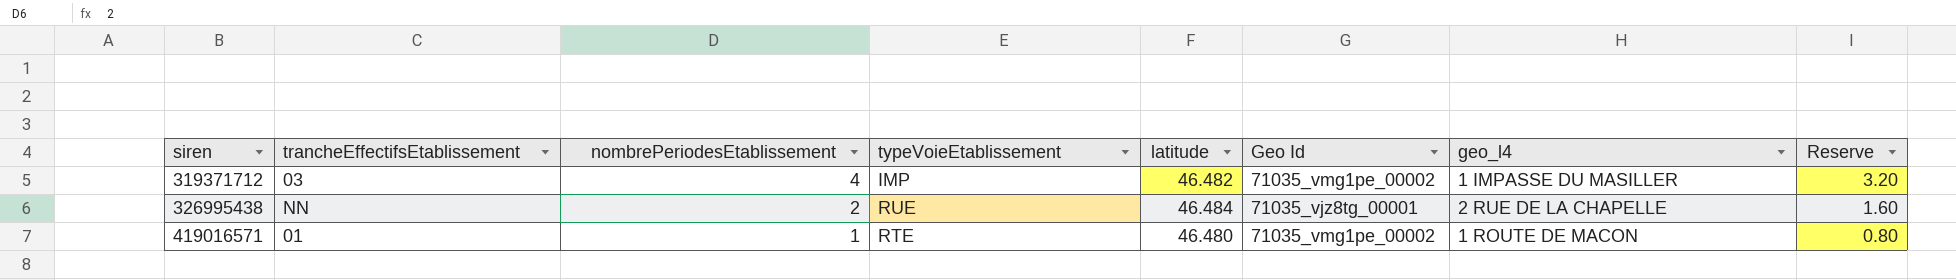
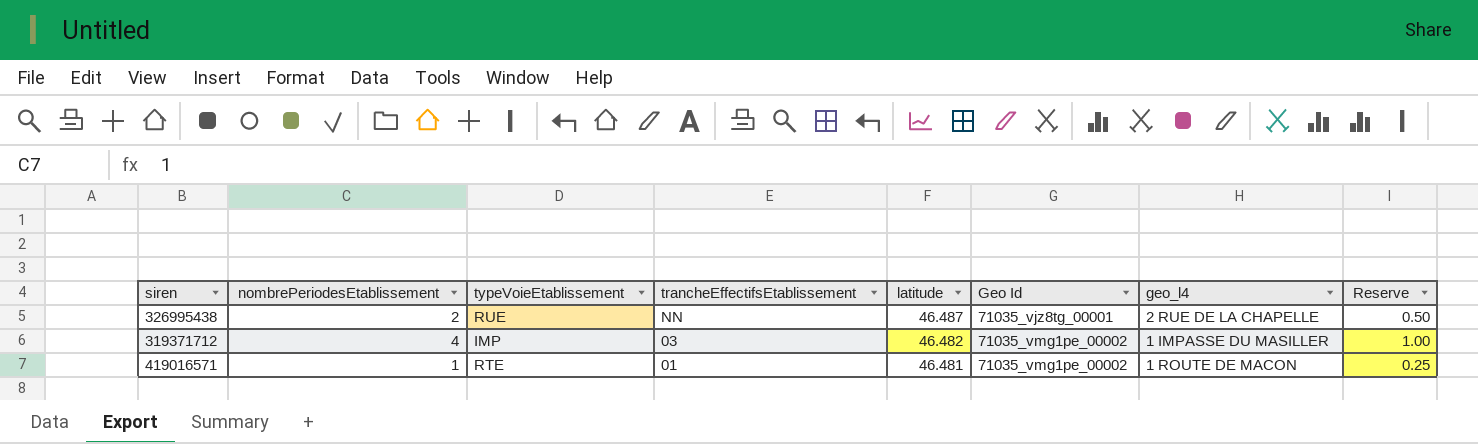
row order: siren ascending -> trancheEffectifsEtablissement descending
column trancheEffectifsEtablissement | position: 2 -> 4
column Reserve | formula: [nombrePeriodesEtablissement] * 0.8 -> [nombrePeriodesEtablissement] * 0.25
326995438 | latitude: 46.484 -> 46.487
419016571 | latitude: 46.480 -> 46.481

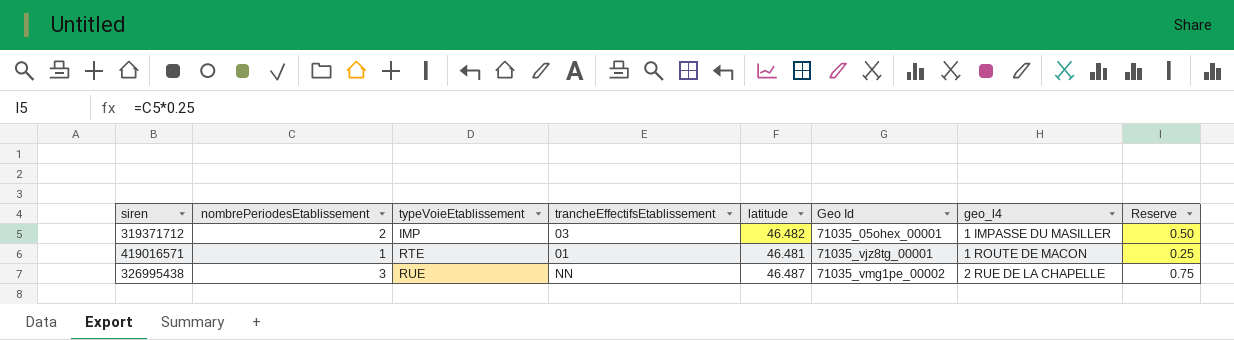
row order: trancheEffectifsEtablissement descending -> typeVoieEtablissement ascending
319371712 | nombrePeriodesEtablissement: 4 -> 2
319371712 | Geo Id: 71035_vmg1pe_00002 -> 71035_05ohex_00001
319371712 | Reserve: 1.00 -> 0.50
419016571 | Geo Id: 71035_vmg1pe_00002 -> 71035_vjz8tg_00001
326995438 | nombrePeriodesEtablissement: 2 -> 3
326995438 | Geo Id: 71035_vjz8tg_00001 -> 71035_vmg1pe_00002
326995438 | Reserve: 0.50 -> 0.75

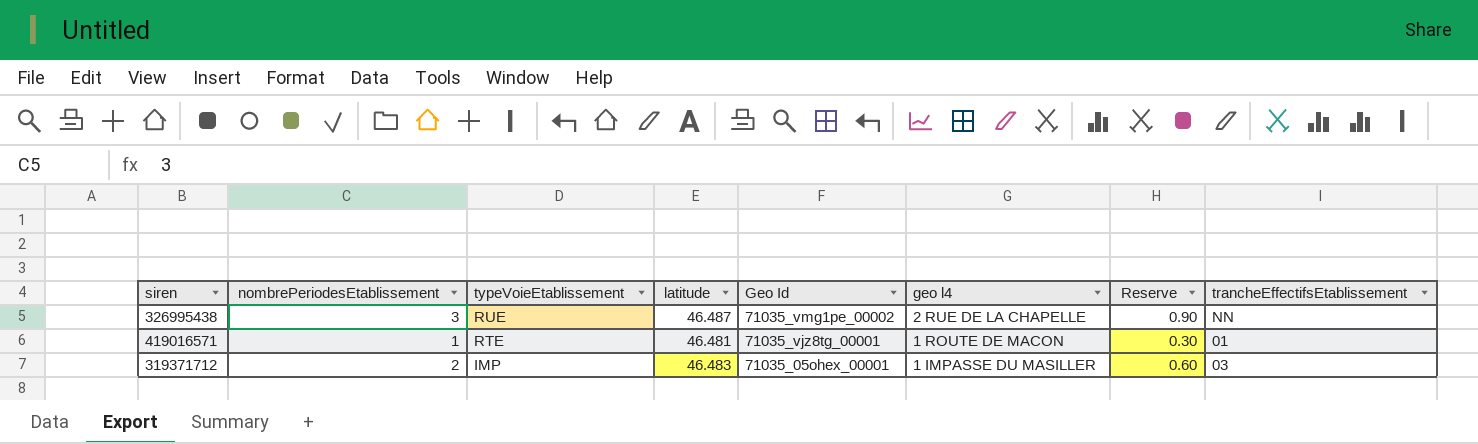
row order: typeVoieEtablissement ascending -> typeVoieEtablissement descending
column name: geo_l4 -> geo l4
column Reserve | formula: [nombrePeriodesEtablissement] * 0.25 -> [nombrePeriodesEtablissement] * 0.3
column trancheEffectifsEtablissement | position: 4 -> 8
319371712 | latitude: 46.482 -> 46.483

